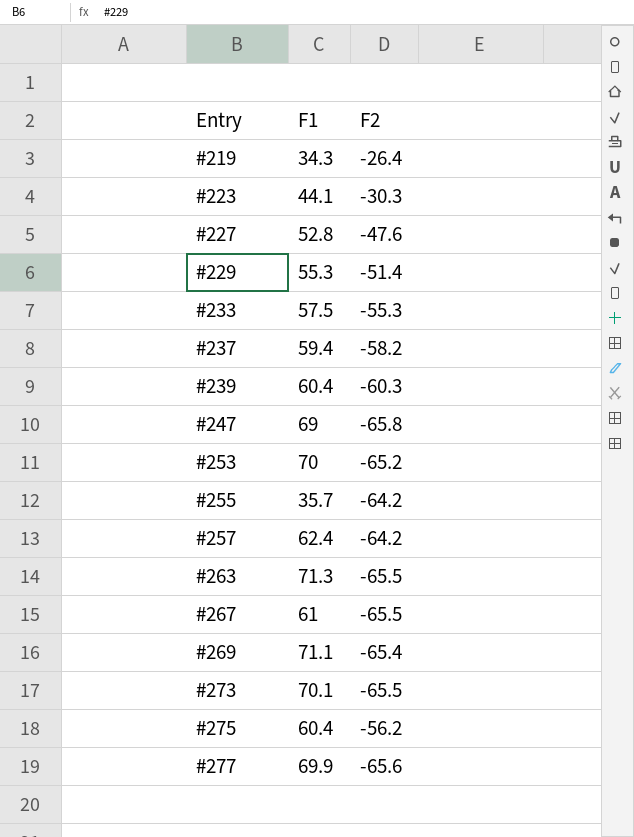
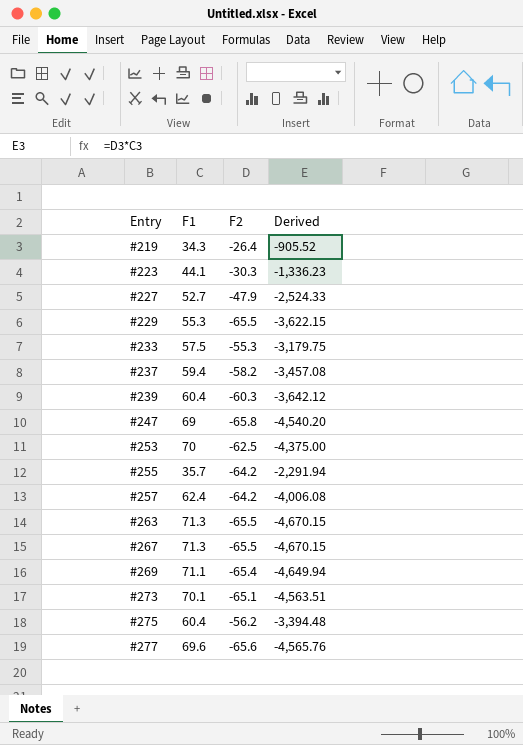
column Derived | formula: none -> [F1] * [F2]
#227 | F1: 52.8 -> 52.7
#227 | F2: -47.6 -> -47.9
#229 | F2: -51.4 -> -65.5
#253 | F2: -65.2 -> -62.5
#267 | F1: 61 -> 71.3
#273 | F2: -65.5 -> -65.1
#277 | F1: 69.9 -> 69.6

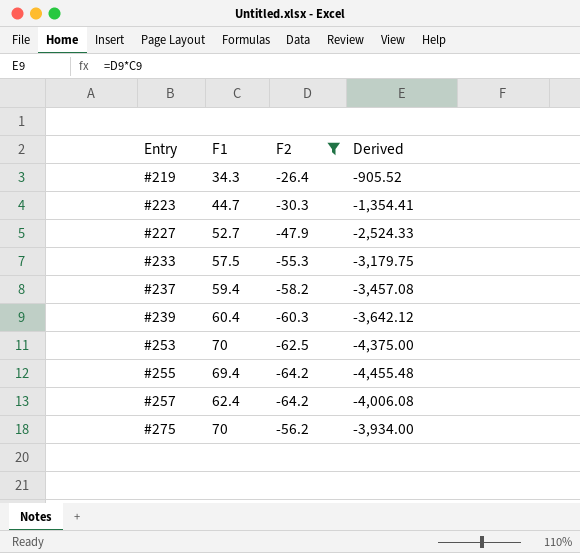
filter: none -> F2 >= -64.2
#223 | F1: 44.1 -> 44.7
#223 | Derived: -1,336.23 -> -1,354.41
#255 | F1: 35.7 -> 69.4
#255 | Derived: -2,291.94 -> -4,455.48
#275 | F1: 60.4 -> 70
#275 | Derived: -3,394.48 -> -3,934.00

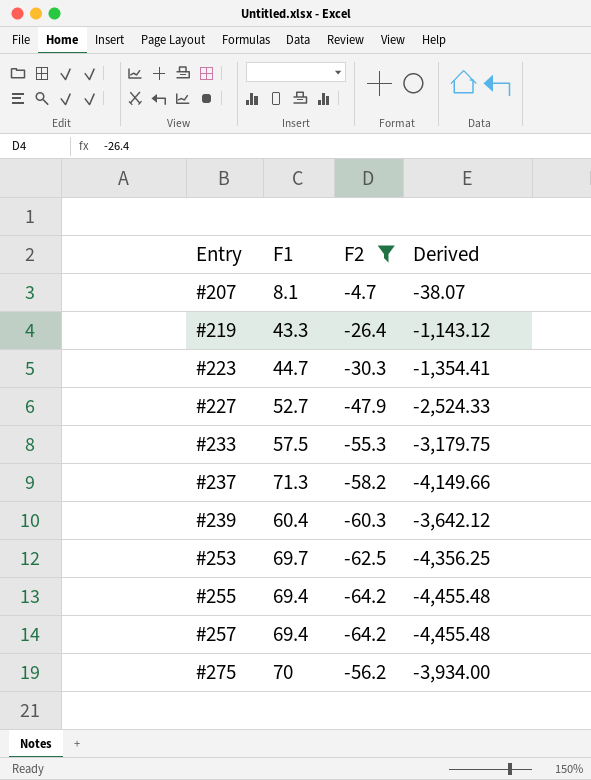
row #207: none -> 8.1 | -4.7 | -38.07
#219 | F1: 34.3 -> 43.3
#219 | Derived: -905.52 -> -1,143.12
#237 | F1: 59.4 -> 71.3
#237 | Derived: -3,457.08 -> -4,149.66
#253 | F1: 70 -> 69.7
#253 | Derived: -4,375.00 -> -4,356.25
#257 | F1: 62.4 -> 69.4
#257 | Derived: -4,006.08 -> -4,455.48

